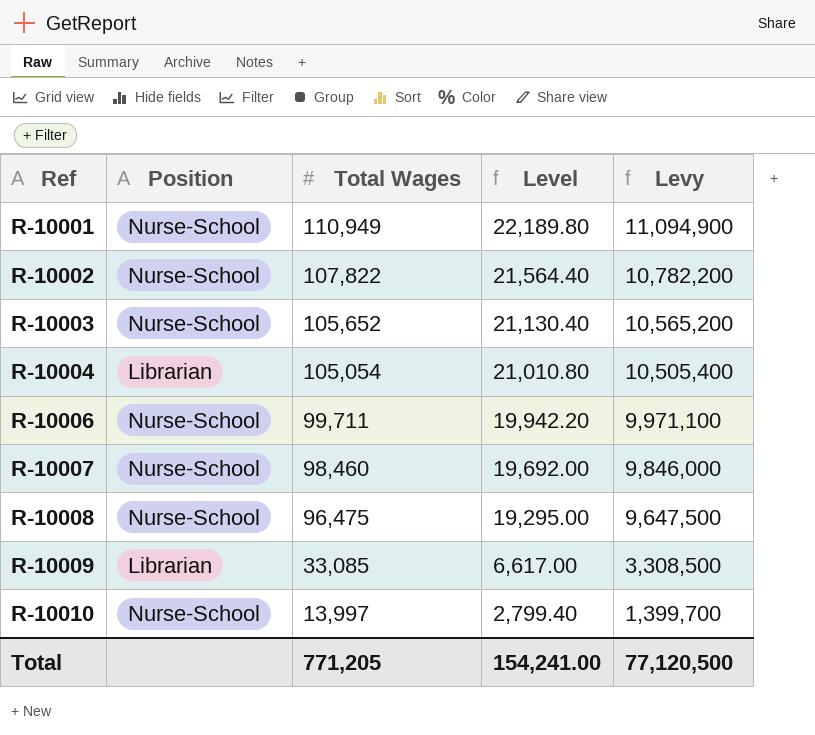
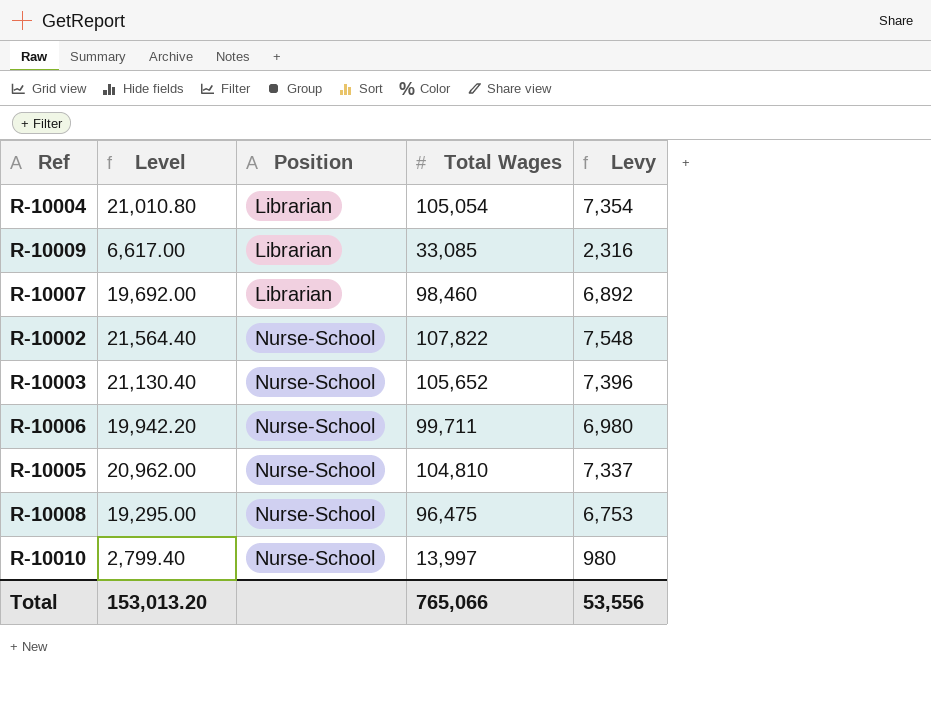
row order: Ref ascending -> Position ascending
column Level | position: 4 -> 2
column Levy | formula: [Total Wages] * 100 -> [Total Wages] * 0.07
row R-10001: Nurse-School | 110,949 | 22,189.80 | 11,094,900 -> none
R-10007 | Position: Nurse-School -> Librarian
row R-10005: none -> 20,962.00 | Nurse-School | 104,810 | 7,337
Total | Level: 154,241.00 -> 153,013.20
Total | Total Wages: 771,205 -> 765,066
Total | Levy: 77,120,500 -> 53,556

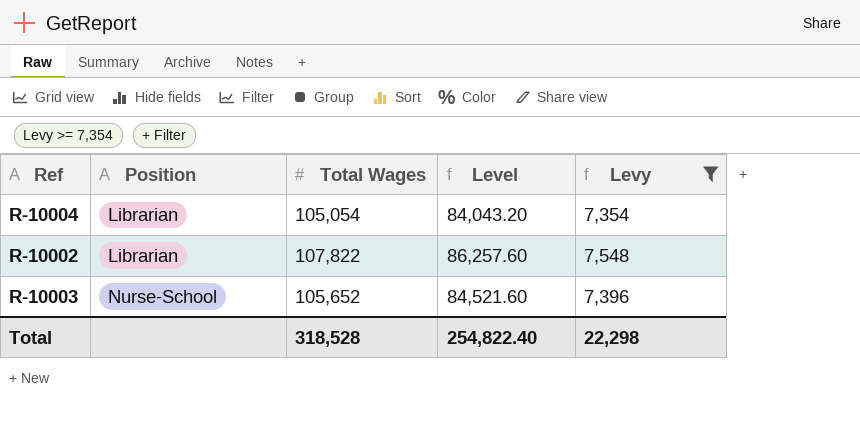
filter: none -> Levy >= 7,354
column Level | formula: [Total Wages] * 0.2 -> [Total Wages] * 0.8
column Level | position: 2 -> 4
R-10002 | Position: Nurse-School -> Librarian
Total | Total Wages: 765,066 -> 318,528
Total | Level: 153,013.20 -> 254,822.40
Total | Levy: 53,556 -> 22,298

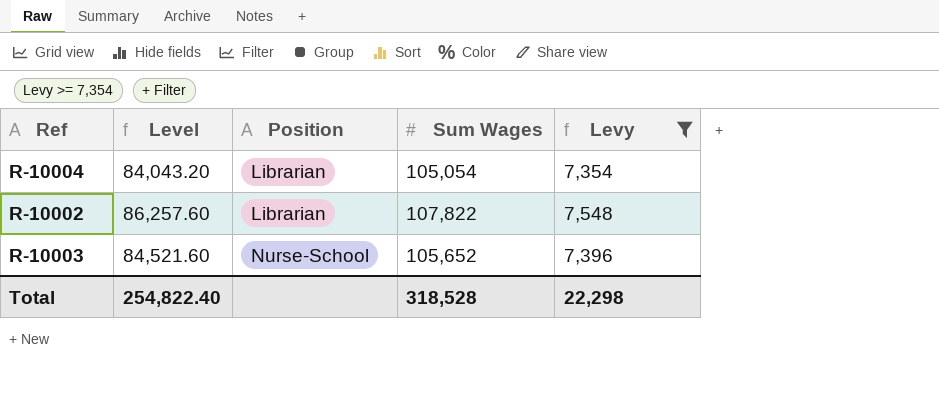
column Level | position: 4 -> 2
column name: Total Wages -> Sum Wages

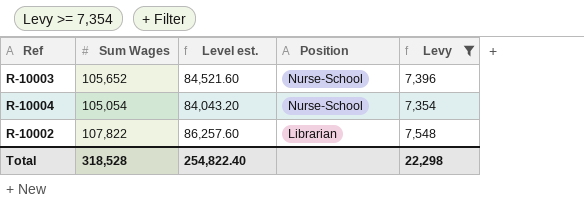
row order: Position ascending -> Position descending
column Sum Wages | position: 4 -> 2
column name: Level -> Level est.
R-10004 | Position: Librarian -> Nurse-School

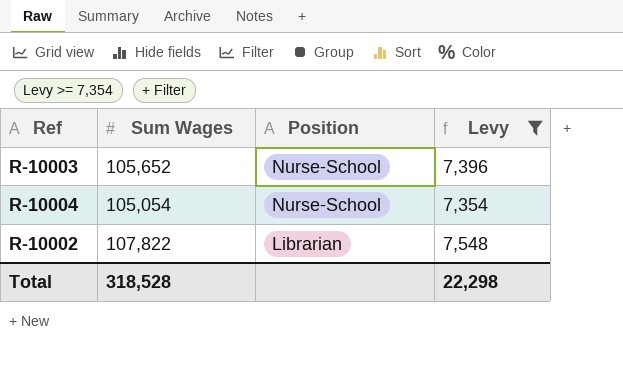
column Level est. | formula: [Sum Wages] * 0.8 -> none

